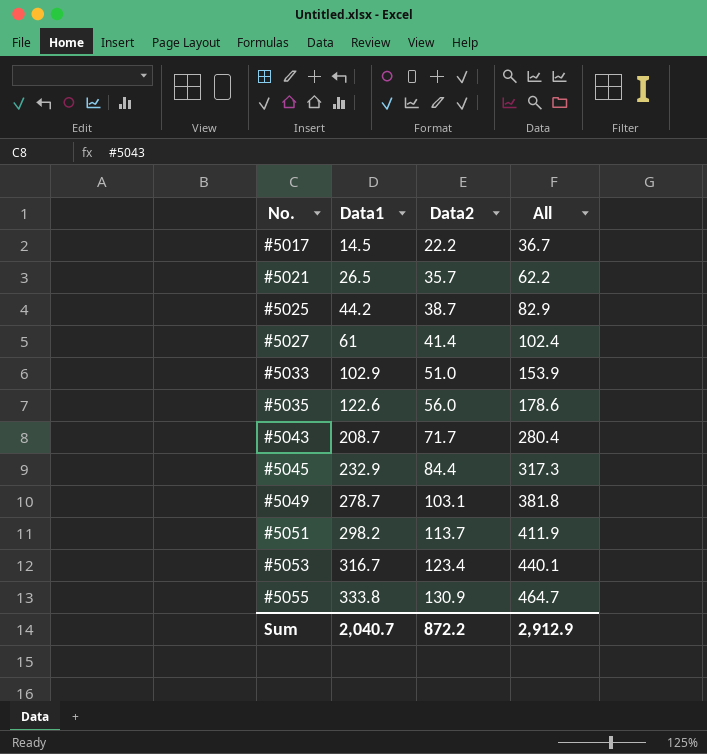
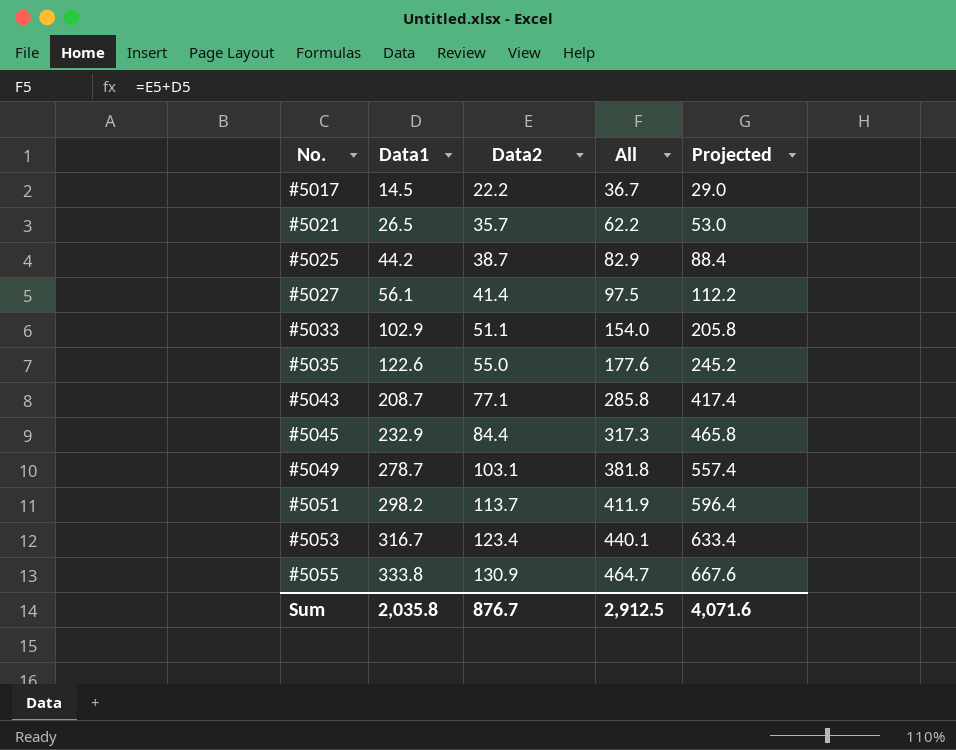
column Projected | formula: none -> [Data1] * 2
#5027 | Data1: 61 -> 56.1
#5027 | All: 102.4 -> 97.5
#5033 | Data2: 51.0 -> 51.1
#5033 | All: 153.9 -> 154.0
#5035 | Data2: 56.0 -> 55.0
#5035 | All: 178.6 -> 177.6
#5043 | Data2: 71.7 -> 77.1
#5043 | All: 280.4 -> 285.8
Sum | Data1: 2,040.7 -> 2,035.8
Sum | Data2: 872.2 -> 876.7
Sum | All: 2,912.9 -> 2,912.5

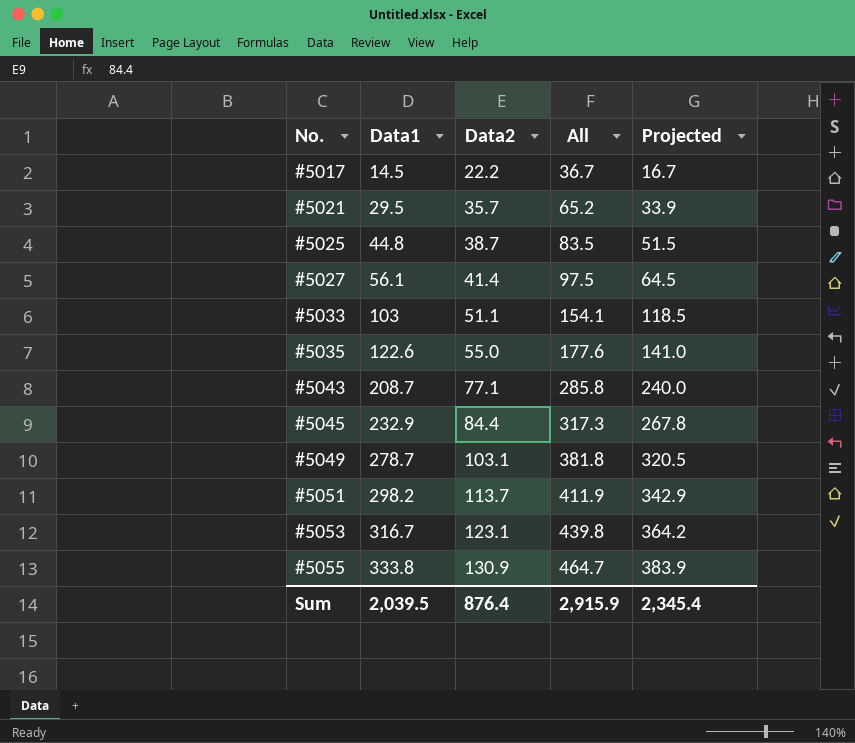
column Projected | formula: [Data1] * 2 -> [Data1] * 1.15
#5021 | Data1: 26.5 -> 29.5
#5021 | All: 62.2 -> 65.2
#5025 | Data1: 44.2 -> 44.8
#5025 | All: 82.9 -> 83.5
#5033 | Data1: 102.9 -> 103
#5033 | All: 154.0 -> 154.1
#5053 | Data2: 123.4 -> 123.1
#5053 | All: 440.1 -> 439.8
Sum | Data1: 2,035.8 -> 2,039.5
Sum | Data2: 876.7 -> 876.4
Sum | All: 2,912.5 -> 2,915.9
Sum | Projected: 4,071.6 -> 2,345.4

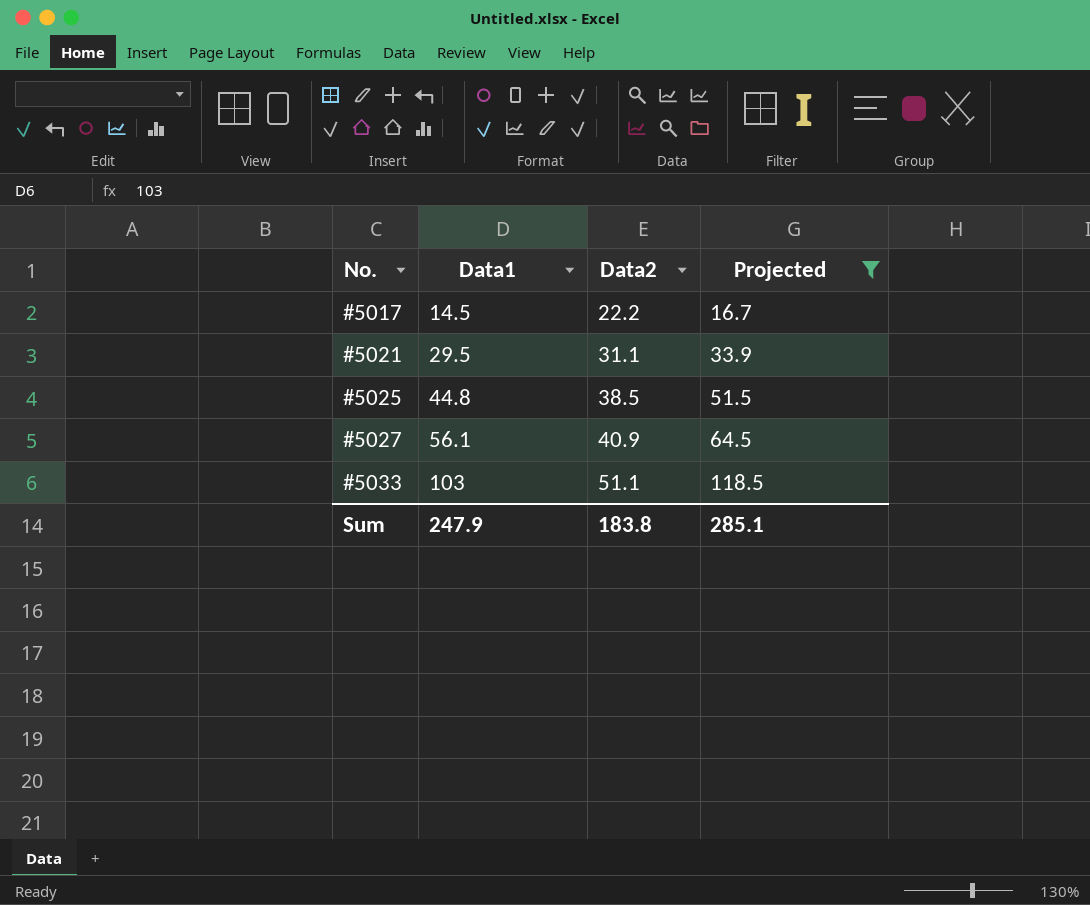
filter: none -> Projected <= 118.5
column All | formula: [Data1] + [Data2] -> none
#5021 | Data2: 35.7 -> 31.1
#5025 | Data2: 38.7 -> 38.5
#5027 | Data2: 41.4 -> 40.9
Sum | Data1: 2,039.5 -> 247.9
Sum | Data2: 876.4 -> 183.8
Sum | Projected: 2,345.4 -> 285.1

